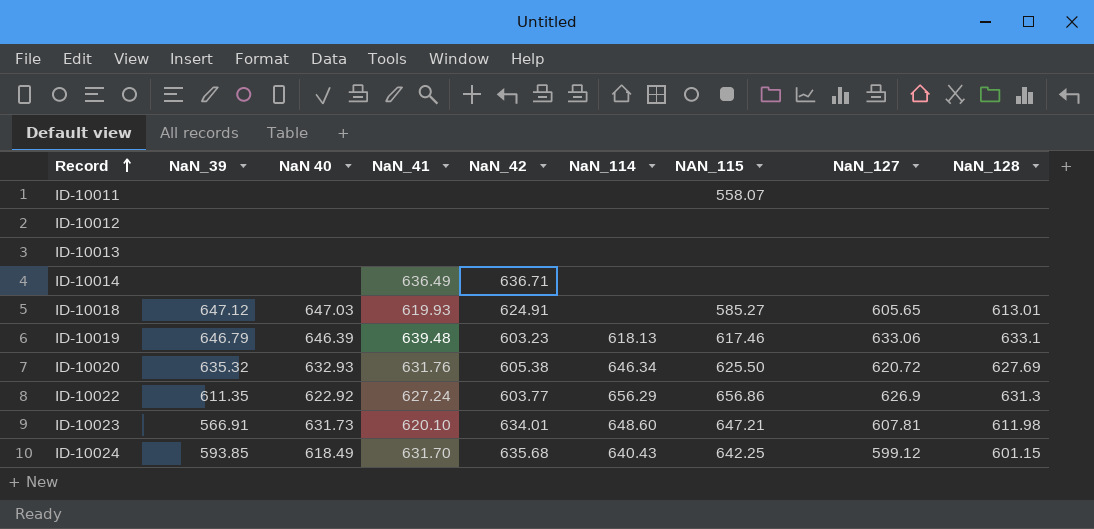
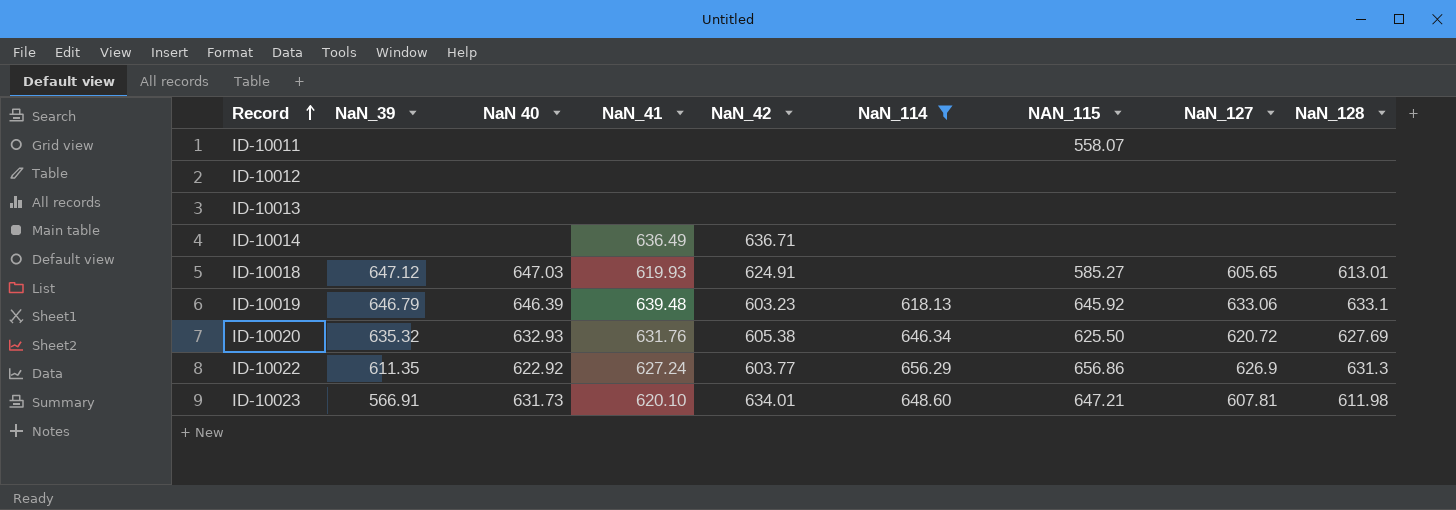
filter: none -> NaN_114 != 640.43
ID-10019 | NAN_115: 617.46 -> 645.92

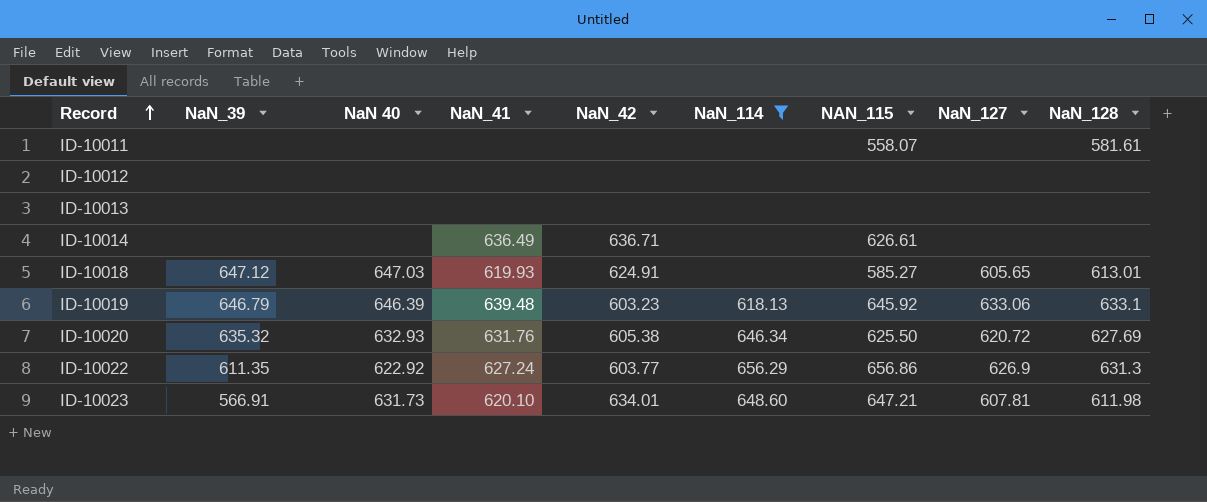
ID-10011 | NaN_128: none -> 581.61
ID-10014 | NAN_115: none -> 626.61

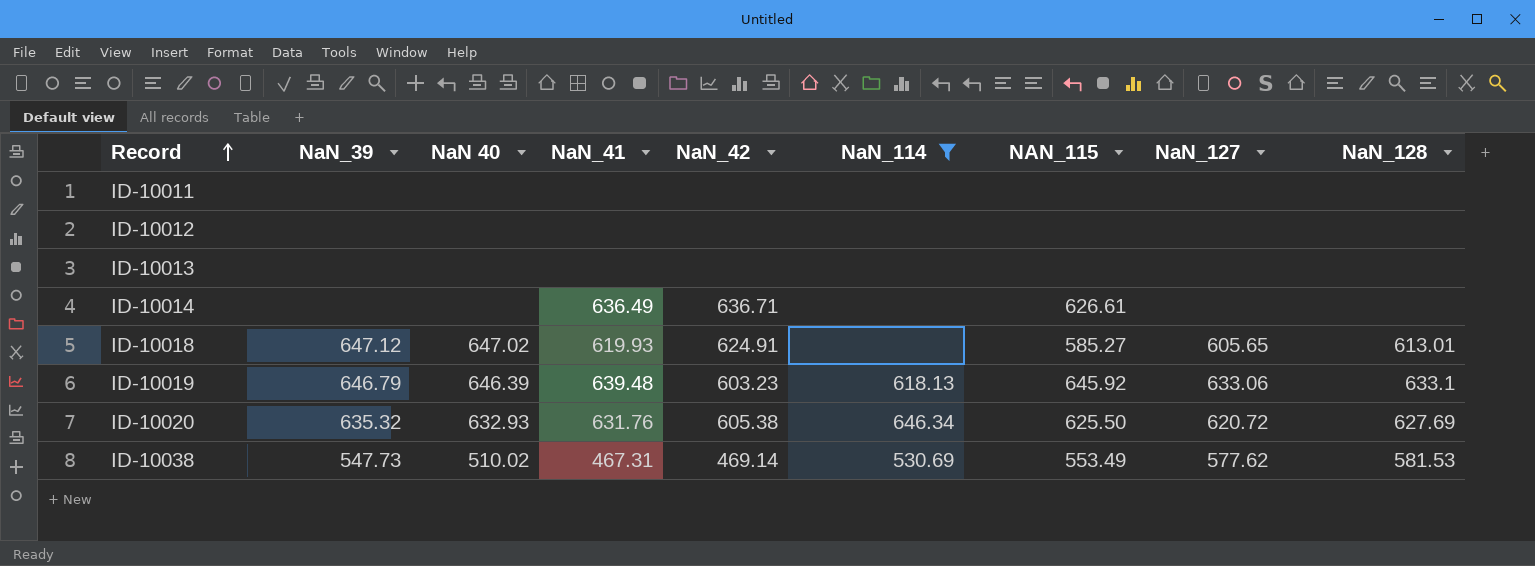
row ID-10022: 611.35 | 622.92 | 627.24 | 603.77 | 656.29 | 656.86 | 626.9 | 631.3 -> none
row ID-10023: 566.91 | 631.73 | 620.10 | 634.01 | 648.60 | 647.21 | 607.81 | 611.98 -> none
ID-10011 | NAN_115: 558.07 -> none
ID-10011 | NaN_128: 581.61 -> none
ID-10018 | NaN 40: 647.03 -> 647.02
row ID-10038: none -> 547.73 | 510.02 | 467.31 | 469.14 | 530.69 | 553.49 | 577.62 | 581.53

